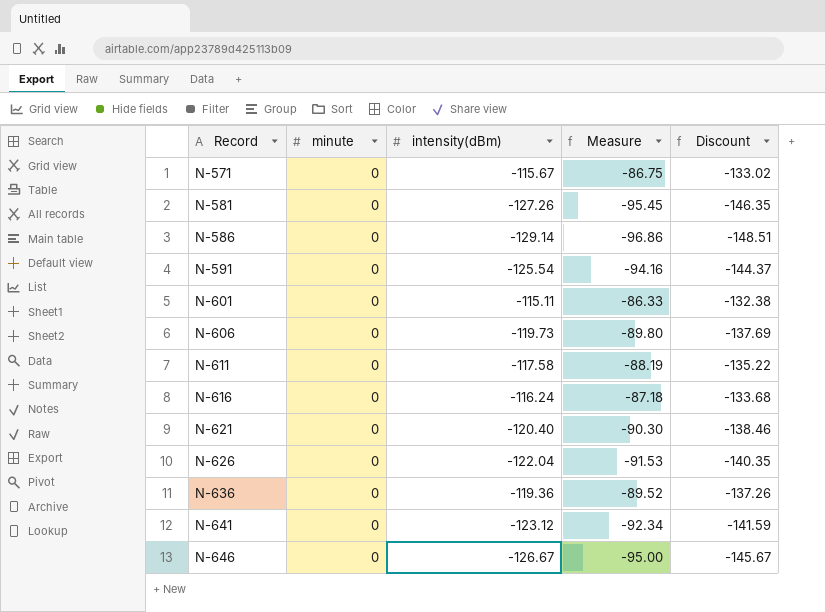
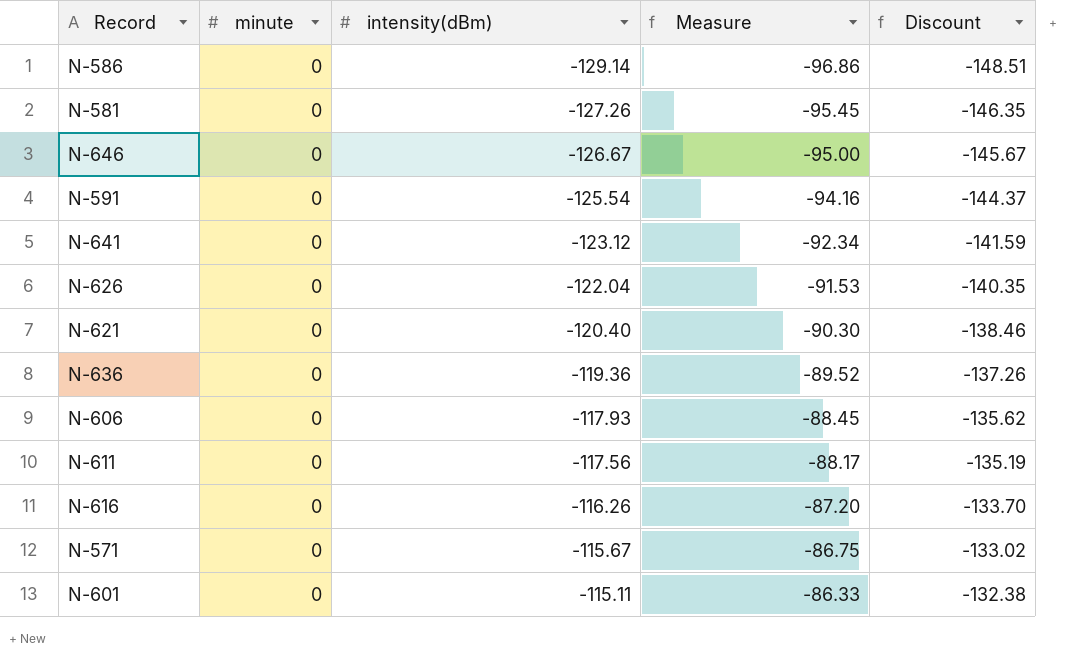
row order: Record ascending -> intensity(dBm) ascending
N-606 | intensity(dBm): -119.73 -> -117.93
N-606 | Measure: -89.80 -> -88.45
N-606 | Discount: -137.69 -> -135.62
N-611 | intensity(dBm): -117.58 -> -117.56
N-611 | Measure: -88.19 -> -88.17
N-611 | Discount: -135.22 -> -135.19
N-616 | intensity(dBm): -116.24 -> -116.26
N-616 | Measure: -87.18 -> -87.20
N-616 | Discount: -133.68 -> -133.70

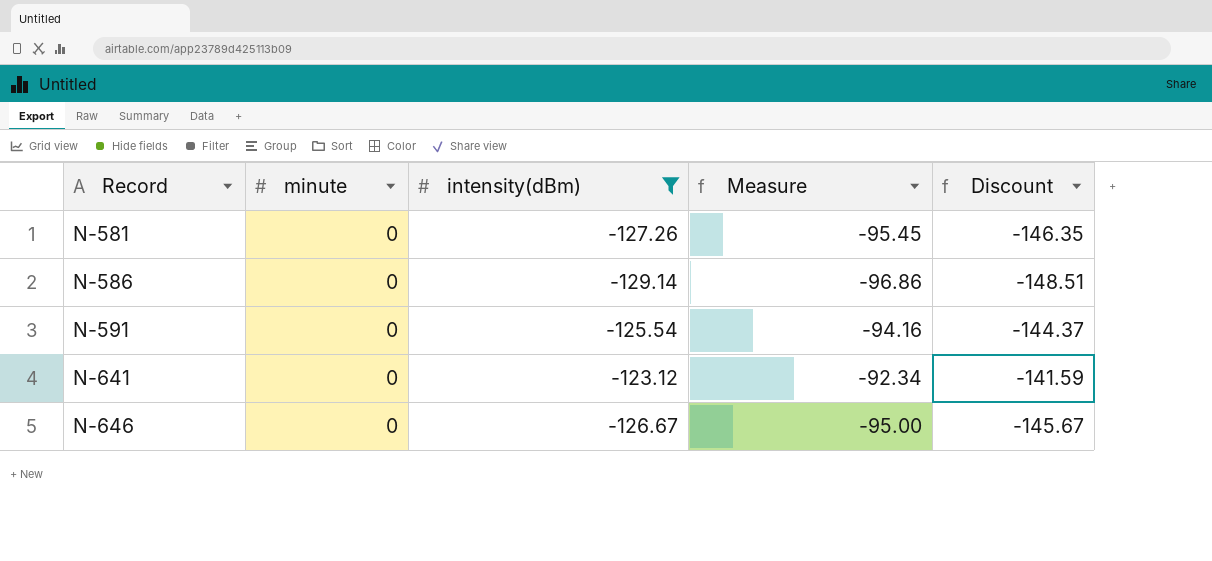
filter: none -> intensity(dBm) <= -123.12
row order: intensity(dBm) ascending -> Record ascending

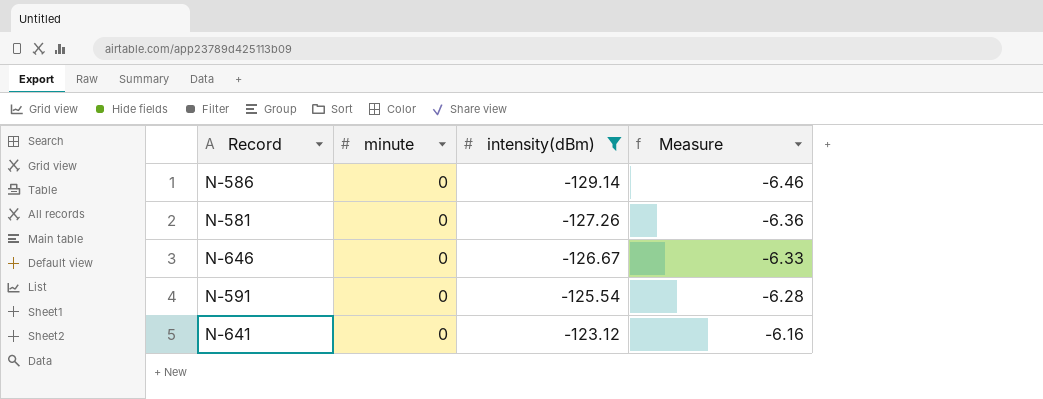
row order: Record ascending -> intensity(dBm) ascending
column Discount | formula: [intensity(dBm)] * 1.15 -> none
column Measure | formula: [intensity(dBm)] * 0.75 -> [intensity(dBm)] * 0.05

